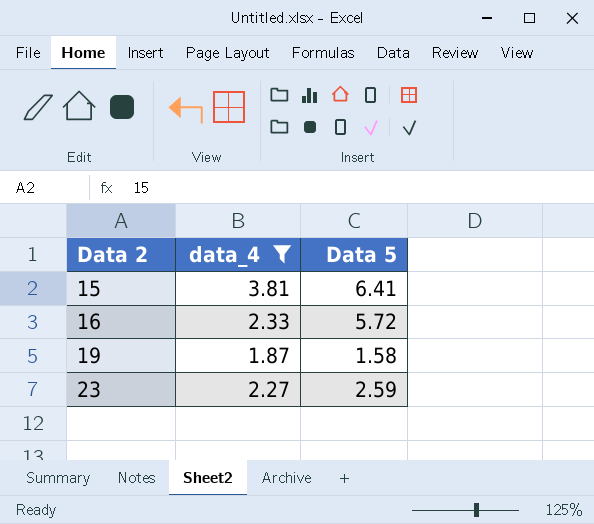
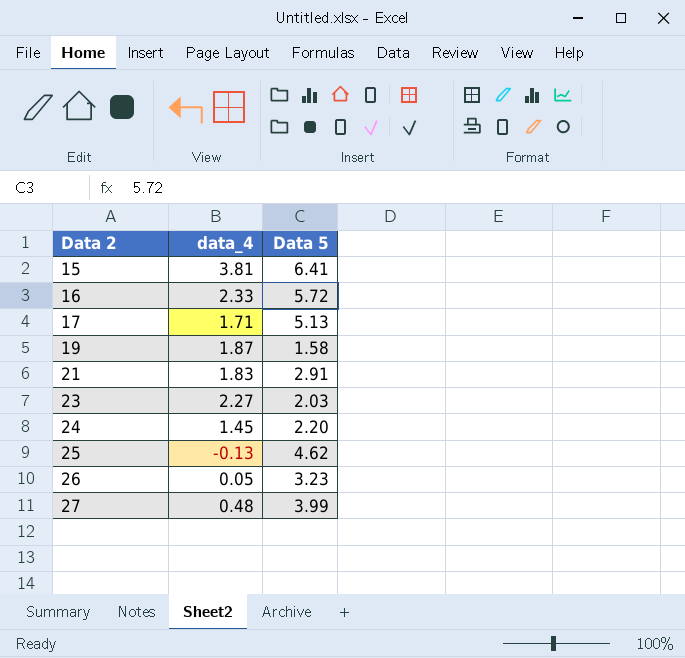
filter: data_4 >= 1.87 -> none
23 | Data 5: 2.59 -> 2.03

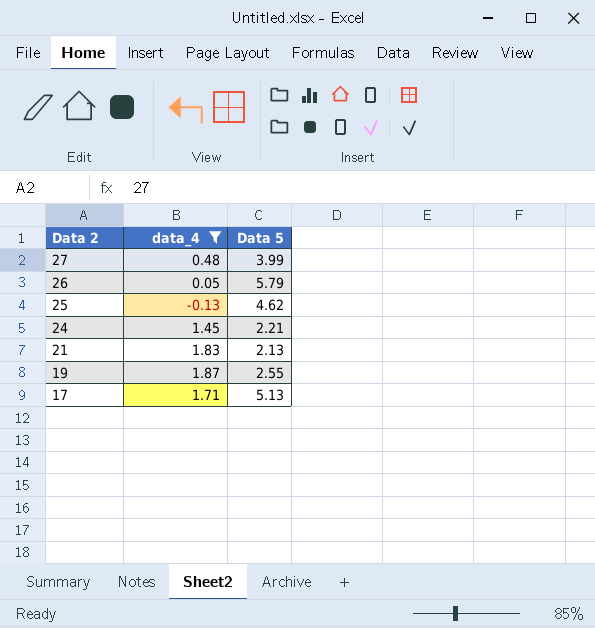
filter: none -> data_4 <= 1.87
row order: Data 2 ascending -> Data 2 descending
26 | Data 5: 3.23 -> 5.79
24 | Data 5: 2.20 -> 2.21
21 | Data 5: 2.91 -> 2.13
19 | Data 5: 1.58 -> 2.55

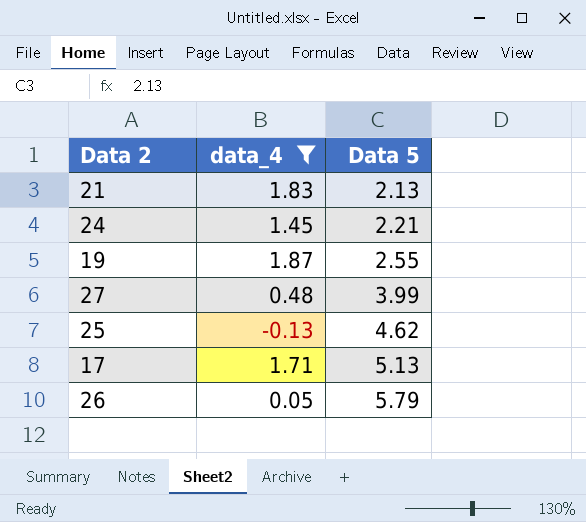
row order: Data 2 descending -> Data 5 ascending

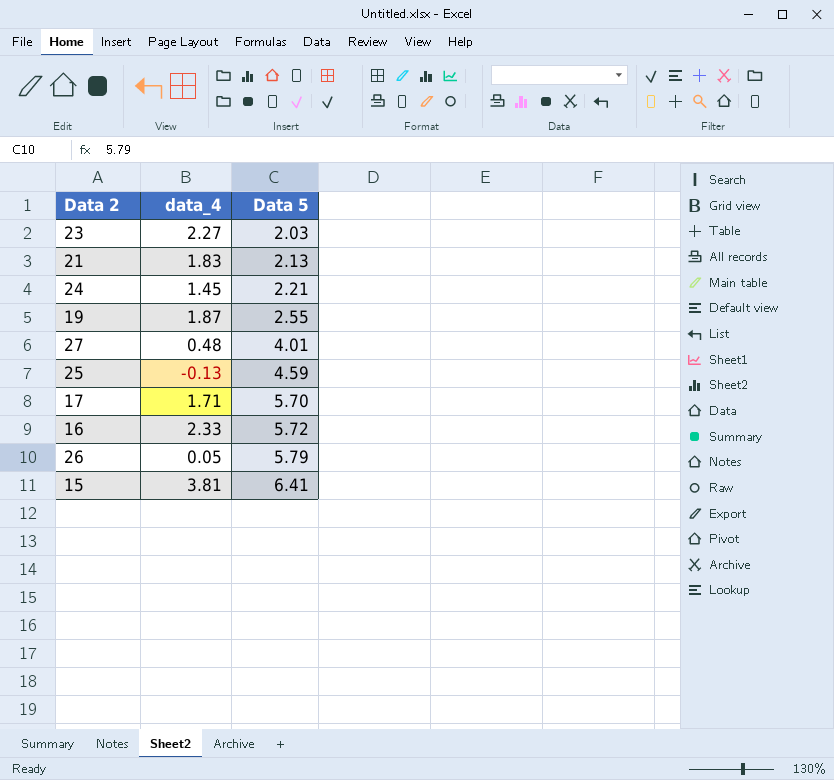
filter: data_4 <= 1.87 -> none
27 | Data 5: 3.99 -> 4.01
25 | Data 5: 4.62 -> 4.59
17 | Data 5: 5.13 -> 5.70

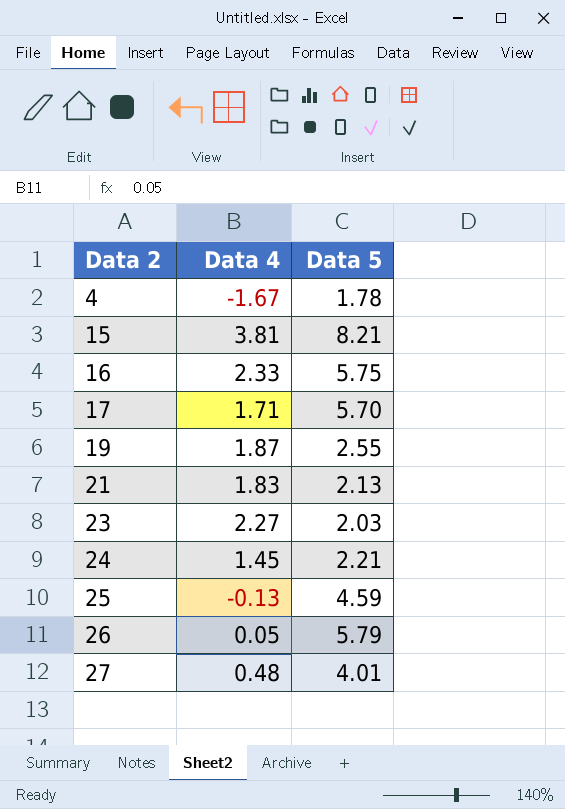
row order: Data 5 ascending -> Data 2 ascending
column name: data_4 -> Data 4
row 4: none -> -1.67 | 1.78
15 | Data 5: 6.41 -> 8.21
16 | Data 5: 5.72 -> 5.75

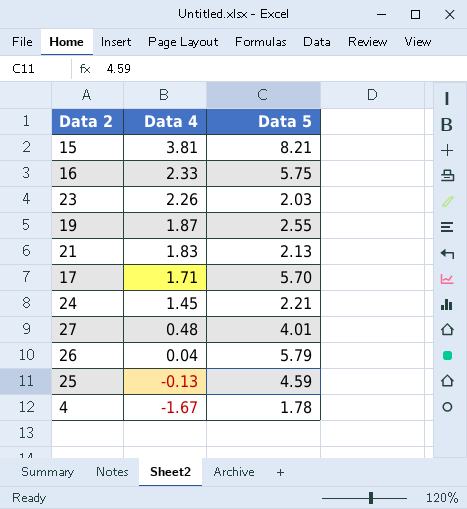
row order: Data 2 ascending -> Data 4 descending
23 | Data 4: 2.27 -> 2.26
26 | Data 4: 0.05 -> 0.04

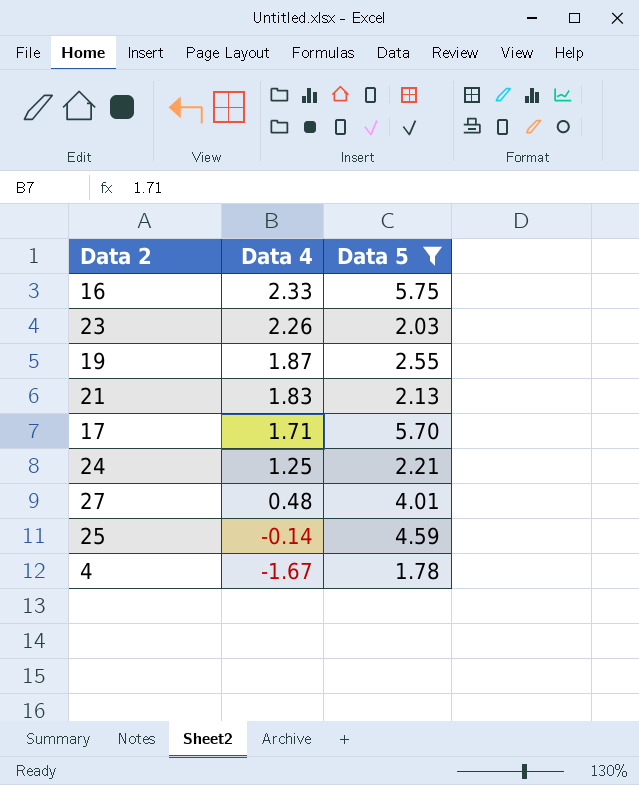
filter: none -> Data 5 <= 5.75
24 | Data 4: 1.45 -> 1.25
25 | Data 4: -0.13 -> -0.14

